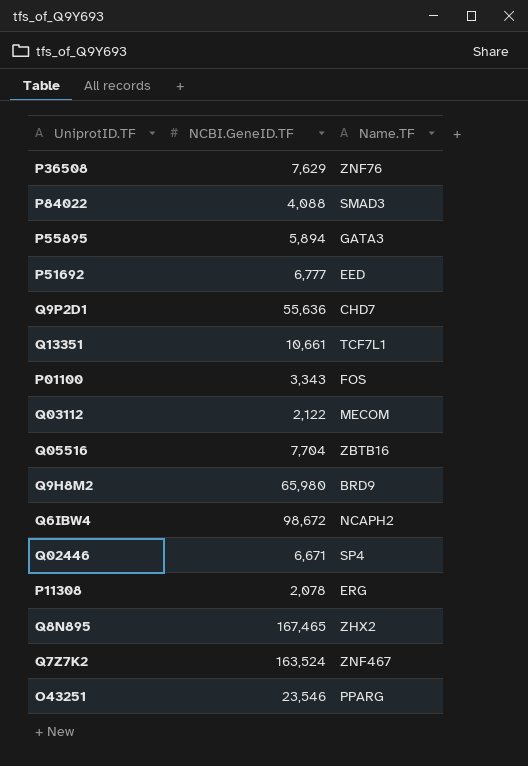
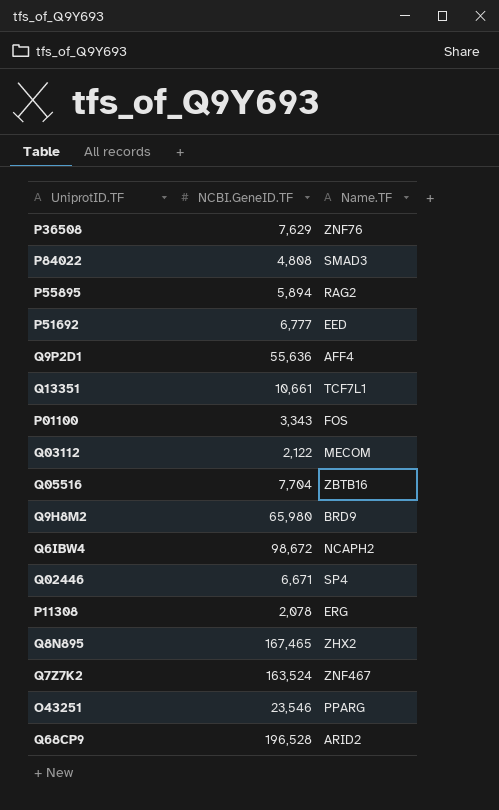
P84022 | NCBI.GeneID.TF: 4,088 -> 4,808
P55895 | Name.TF: GATA3 -> RAG2
Q9P2D1 | Name.TF: CHD7 -> AFF4
row Q68CP9: none -> 196,528 | ARID2

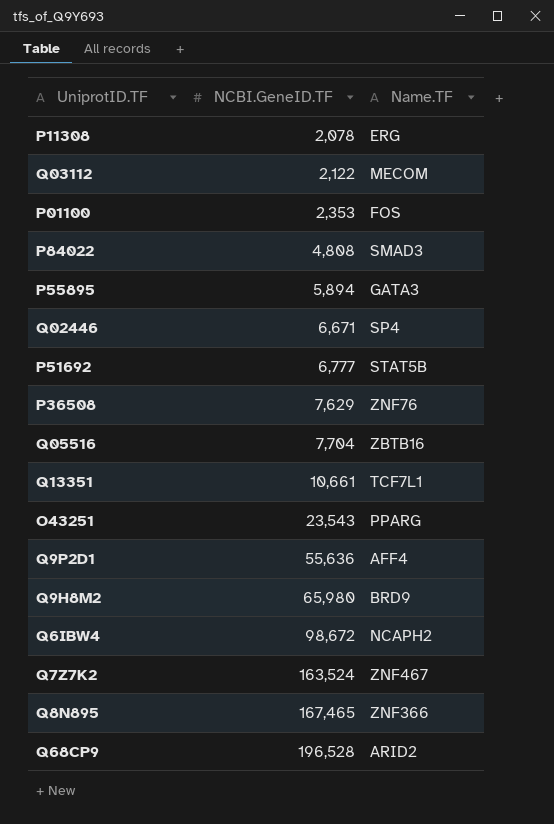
row order: none -> NCBI.GeneID.TF ascending
P01100 | NCBI.GeneID.TF: 3,343 -> 2,353
P55895 | Name.TF: RAG2 -> GATA3
P51692 | Name.TF: EED -> STAT5B
O43251 | NCBI.GeneID.TF: 23,546 -> 23,543
Q8N895 | Name.TF: ZHX2 -> ZNF366

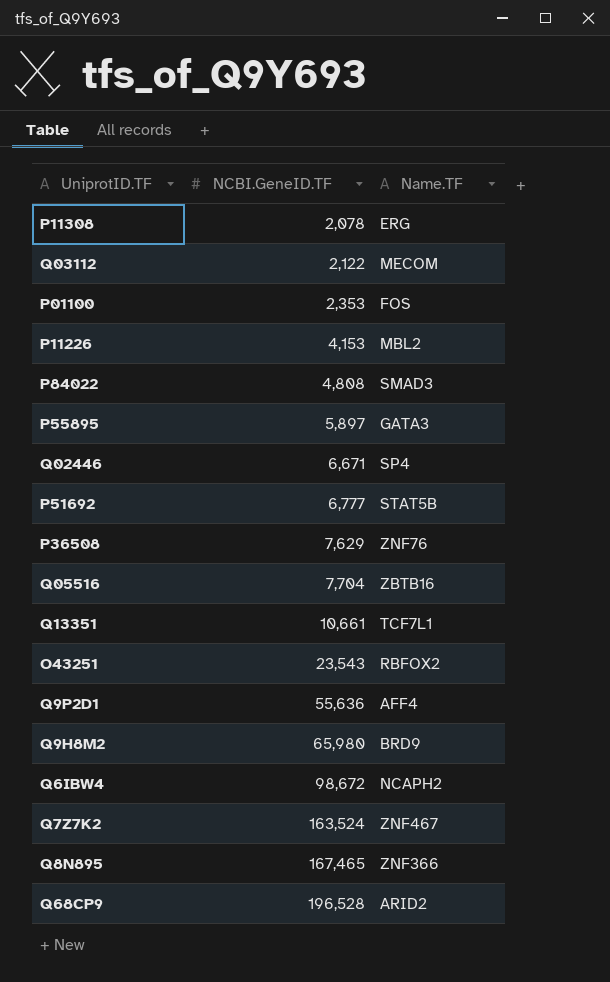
row P11226: none -> 4,153 | MBL2
P55895 | NCBI.GeneID.TF: 5,894 -> 5,897
O43251 | Name.TF: PPARG -> RBFOX2

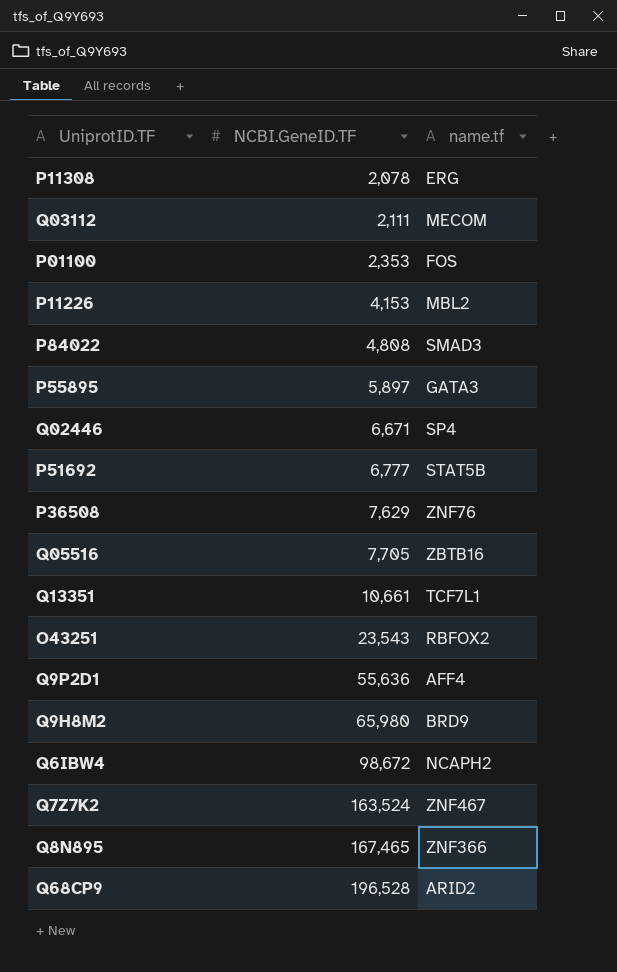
column name: Name.TF -> name.tf
Q03112 | NCBI.GeneID.TF: 2,122 -> 2,111
Q05516 | NCBI.GeneID.TF: 7,704 -> 7,705

